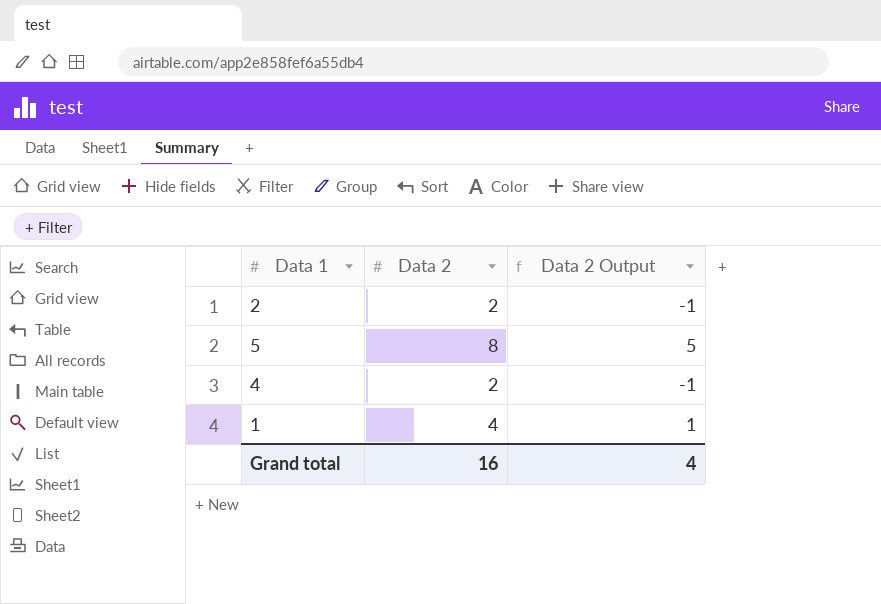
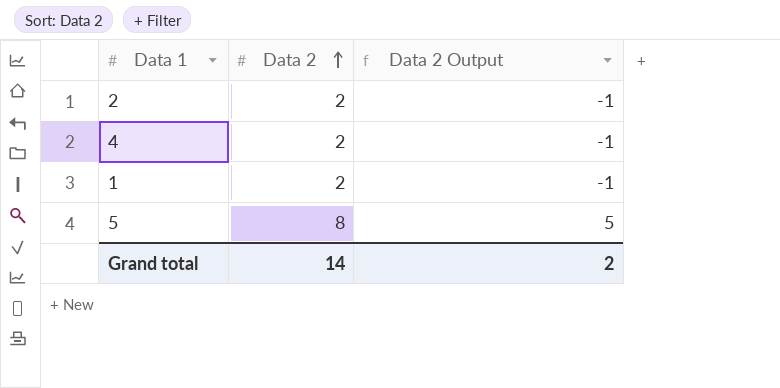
row order: none -> Data 2 ascending
1 | Data 2: 4 -> 2
1 | Data 2 Output: 1 -> -1
Grand total | Data 2: 16 -> 14
Grand total | Data 2 Output: 4 -> 2

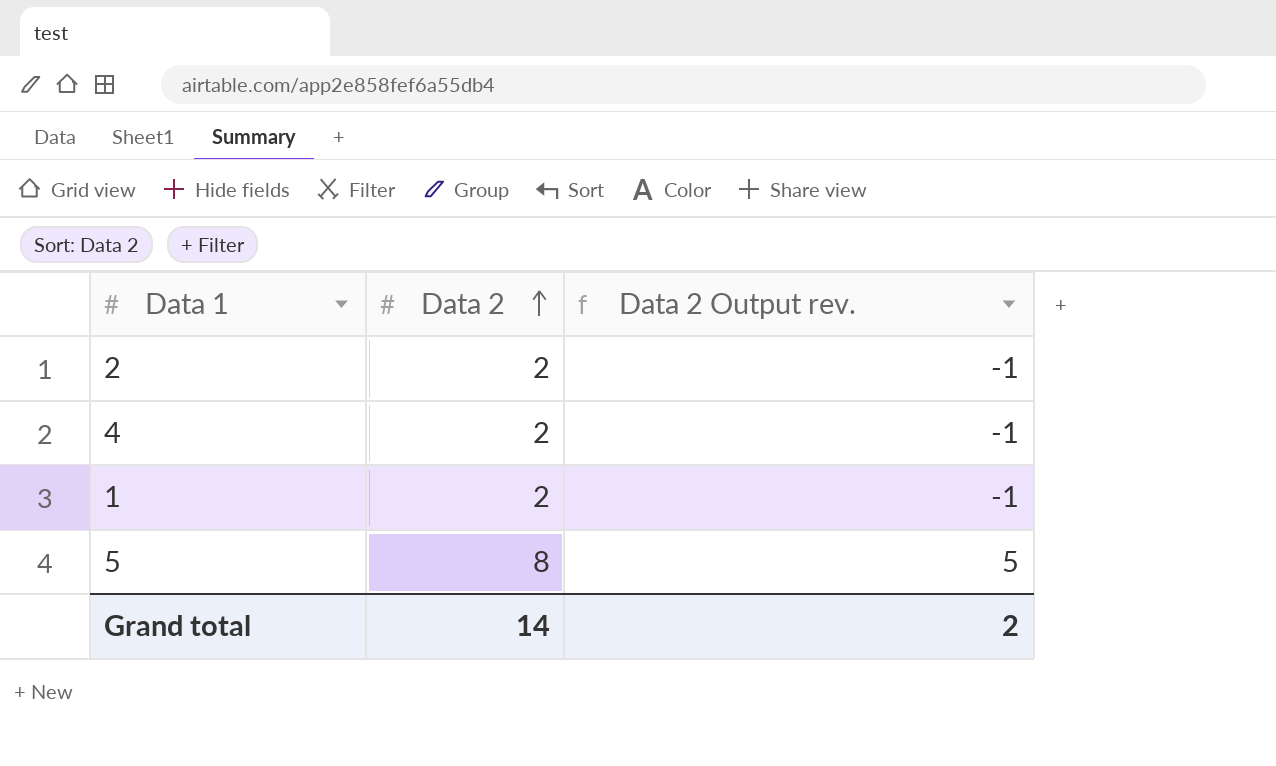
column name: Data 2 Output -> Data 2 Output rev.

